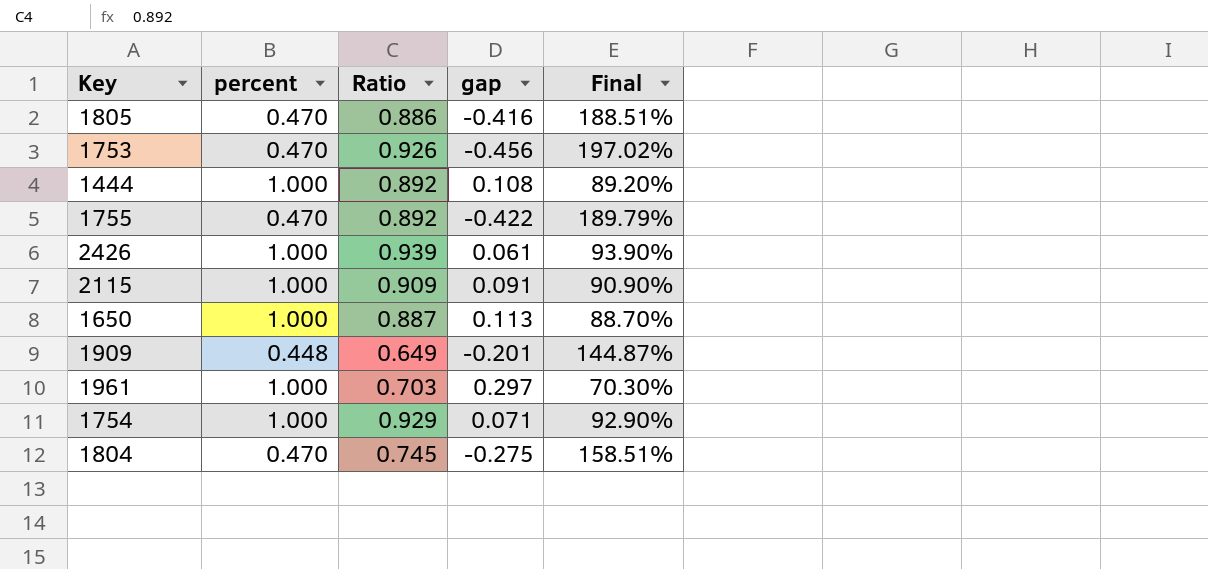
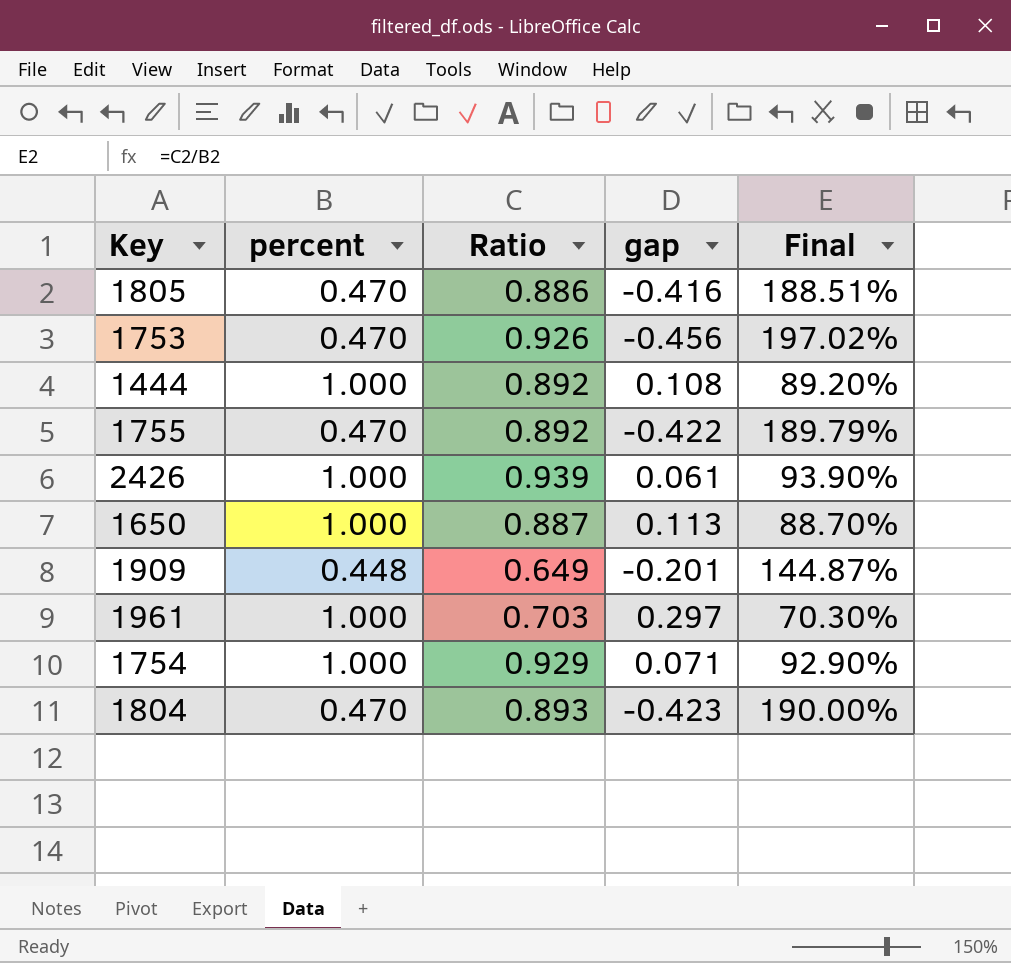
row 2115: 1.000 | 0.909 | 0.091 | 90.90% -> none
1804 | Ratio: 0.745 -> 0.893
1804 | gap: -0.275 -> -0.423
1804 | Final: 158.51% -> 190.00%

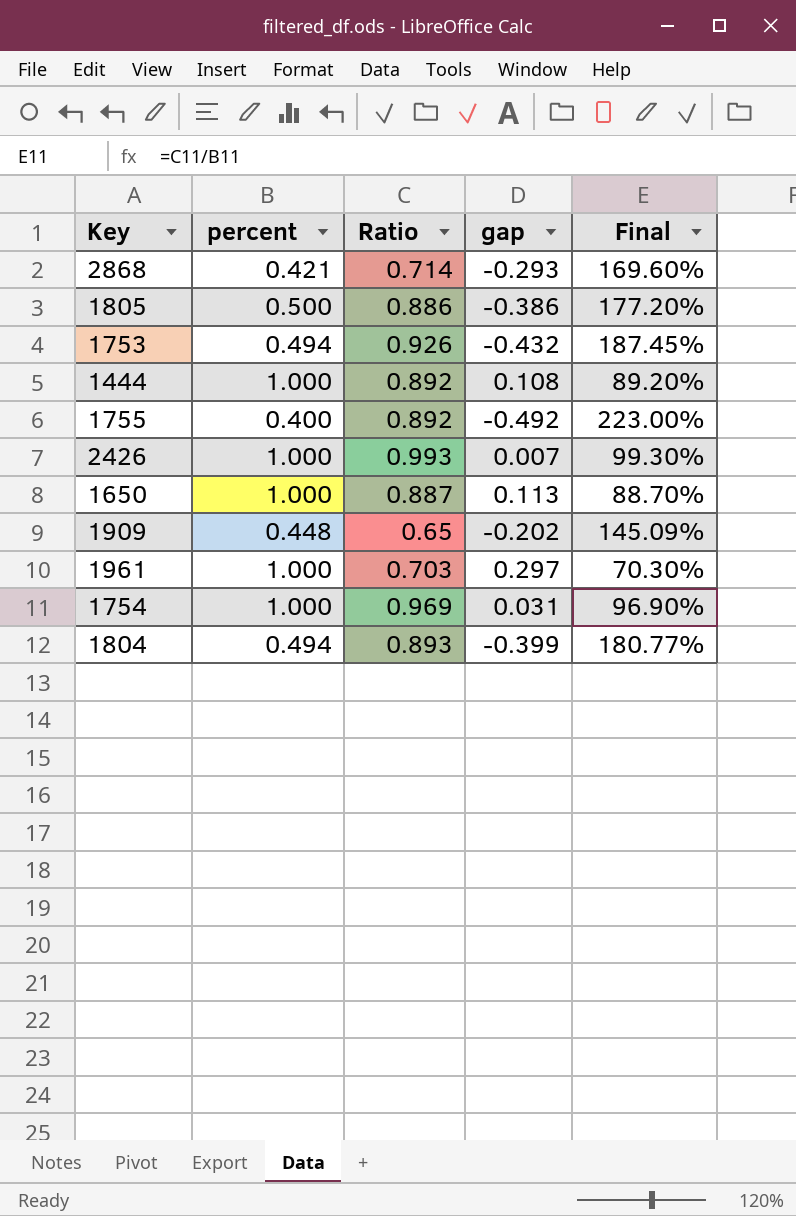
row 2868: none -> 0.421 | 0.714 | -0.293 | 169.60%
1805 | percent: 0.470 -> 0.500
1805 | gap: -0.416 -> -0.386
1805 | Final: 188.51% -> 177.20%
1753 | percent: 0.470 -> 0.494
1753 | gap: -0.456 -> -0.432
1753 | Final: 197.02% -> 187.45%
1755 | percent: 0.470 -> 0.400
1755 | gap: -0.422 -> -0.492
1755 | Final: 189.79% -> 223.00%
2426 | Ratio: 0.939 -> 0.993
2426 | gap: 0.061 -> 0.007
2426 | Final: 93.90% -> 99.30%
1909 | Ratio: 0.649 -> 0.65
1909 | gap: -0.201 -> -0.202
1909 | Final: 144.87% -> 145.09%
1754 | Ratio: 0.929 -> 0.969
1754 | gap: 0.071 -> 0.031
1754 | Final: 92.90% -> 96.90%
1804 | percent: 0.470 -> 0.494
1804 | gap: -0.423 -> -0.399
1804 | Final: 190.00% -> 180.77%

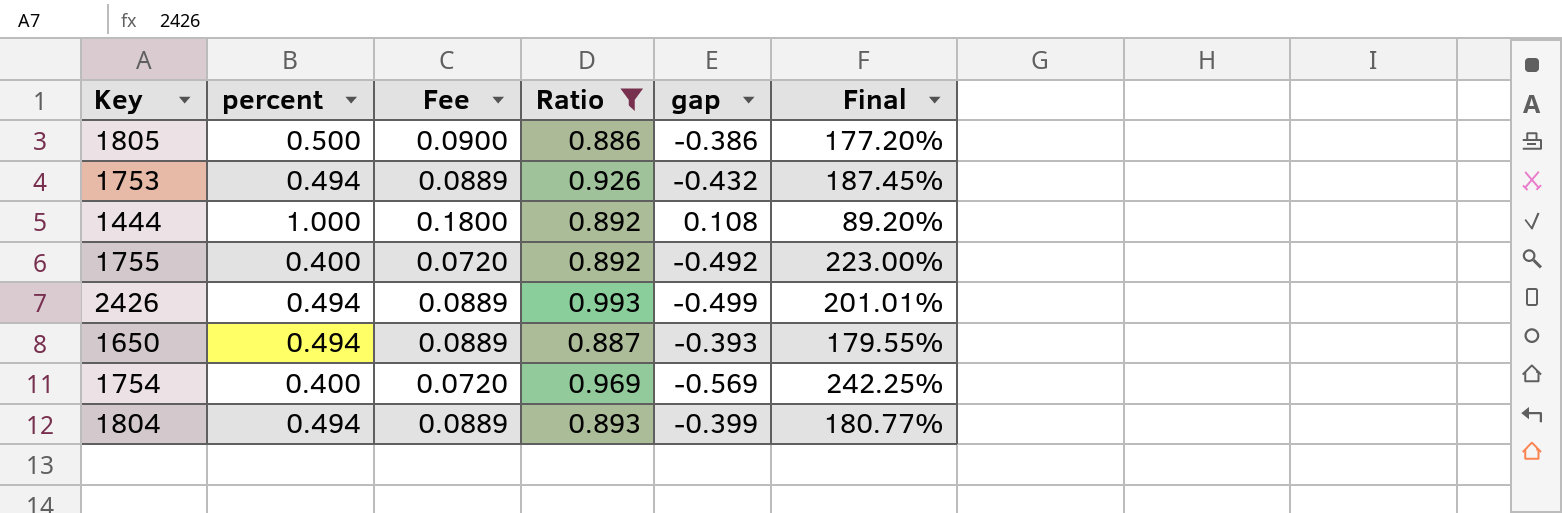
filter: none -> Ratio >= 0.886
column Fee | formula: none -> [percent] * 0.18
2426 | percent: 1.000 -> 0.494
2426 | gap: 0.007 -> -0.499
2426 | Final: 99.30% -> 201.01%
1650 | percent: 1.000 -> 0.494
1650 | gap: 0.113 -> -0.393
1650 | Final: 88.70% -> 179.55%
1754 | percent: 1.000 -> 0.400
1754 | gap: 0.031 -> -0.569
1754 | Final: 96.90% -> 242.25%

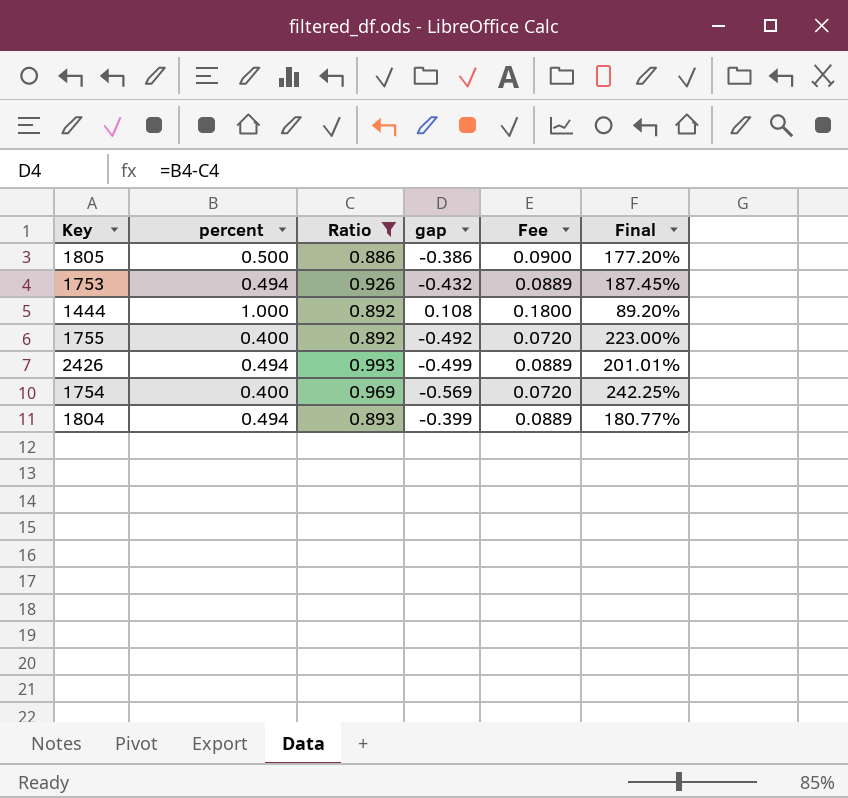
column Fee | position: 3 -> 5
row 1650: 0.494 | 0.0889 | 0.887 | -0.393 | 179.55% -> none

